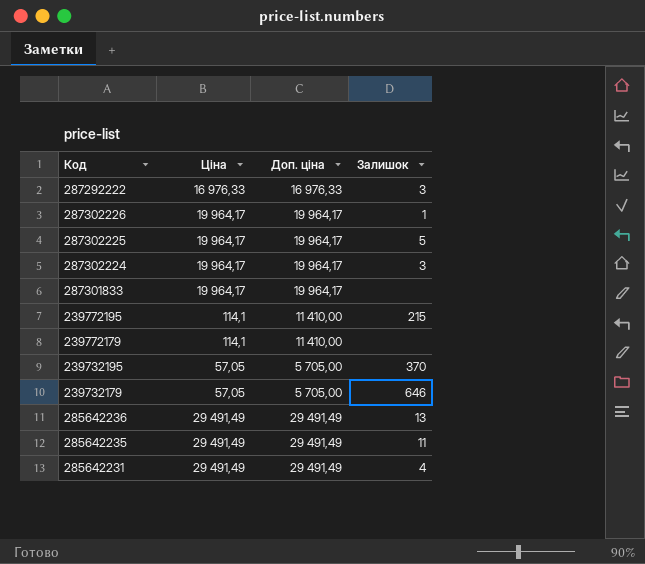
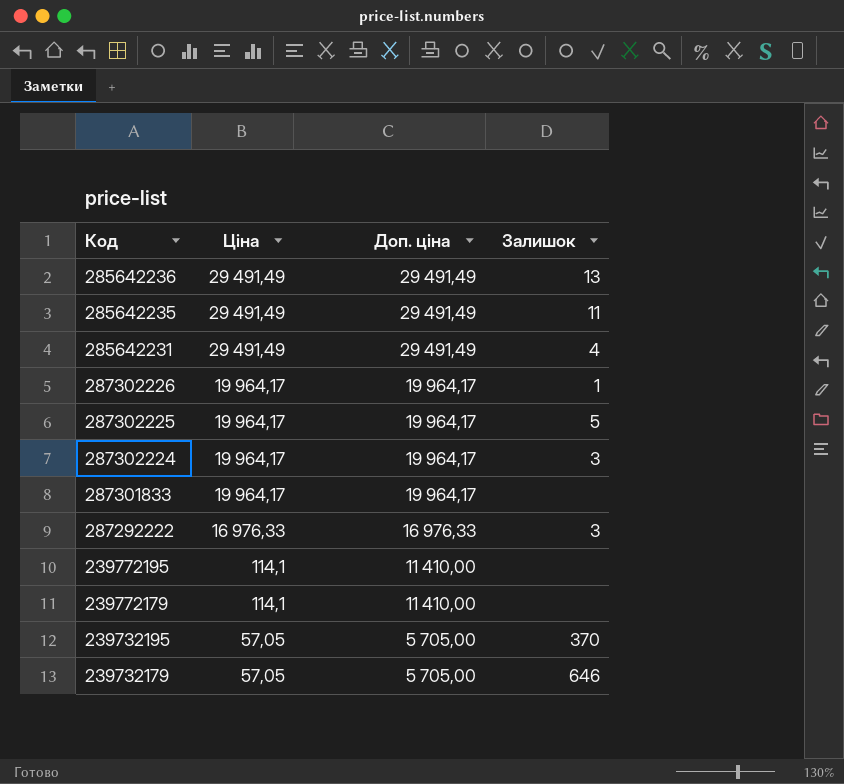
row order: none -> Ціна descending
239772195 | Залишок: 215 -> none

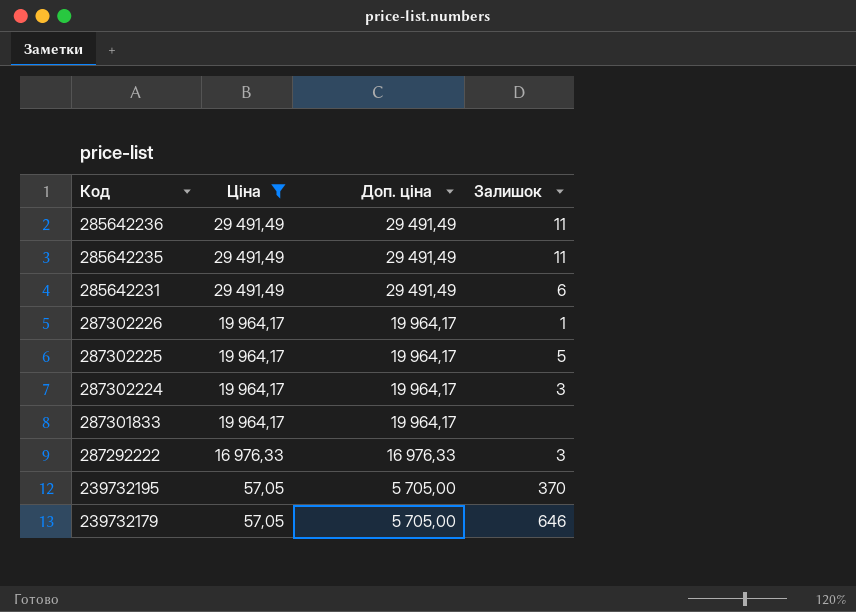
filter: none -> Ціна != 114,1
285642236 | Залишок: 13 -> 11
285642231 | Залишок: 4 -> 6

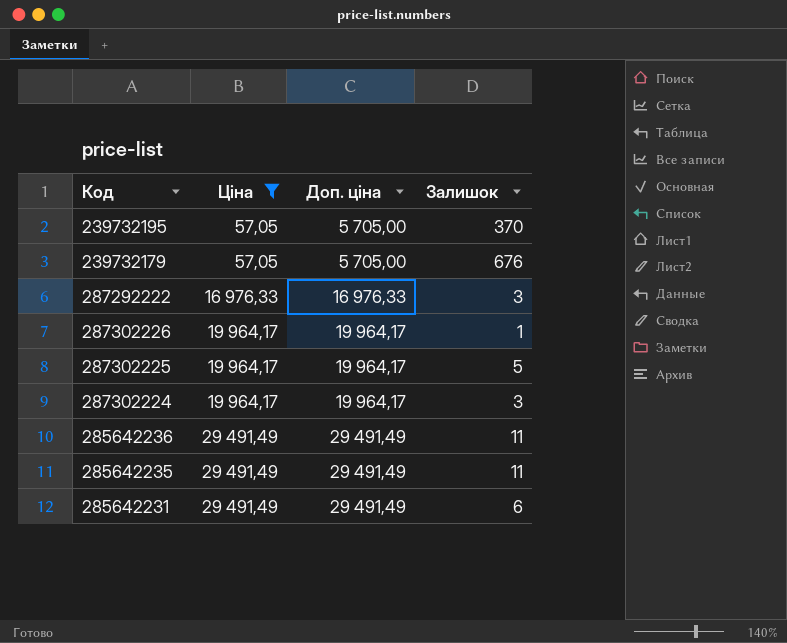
row order: Ціна descending -> Ціна ascending
row 287301833: 19 964,17 | 19 964,17 | none -> none
239732179 | Залишок: 646 -> 676

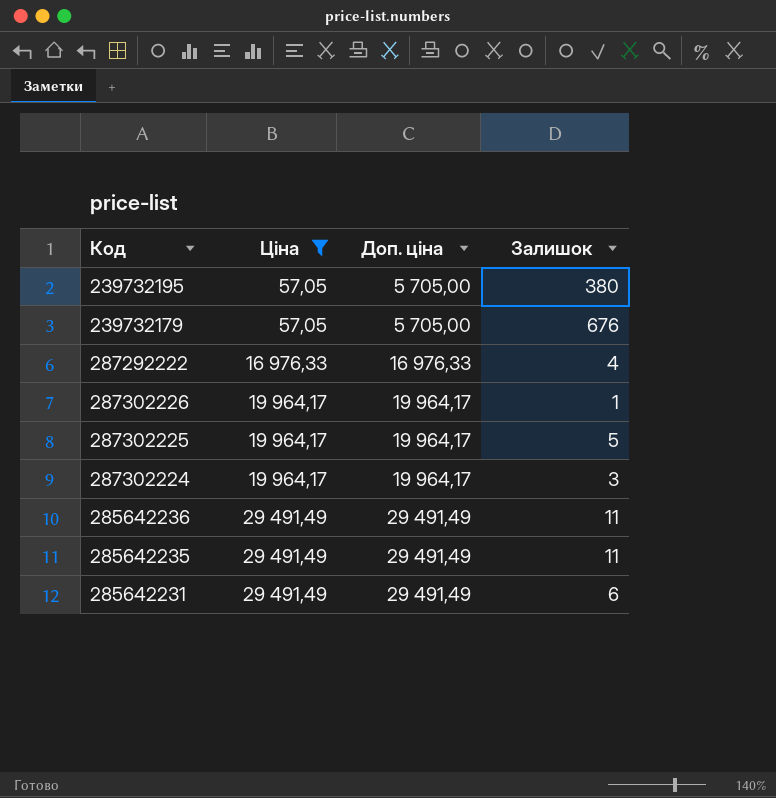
239732195 | Залишок: 370 -> 380
287292222 | Залишок: 3 -> 4

